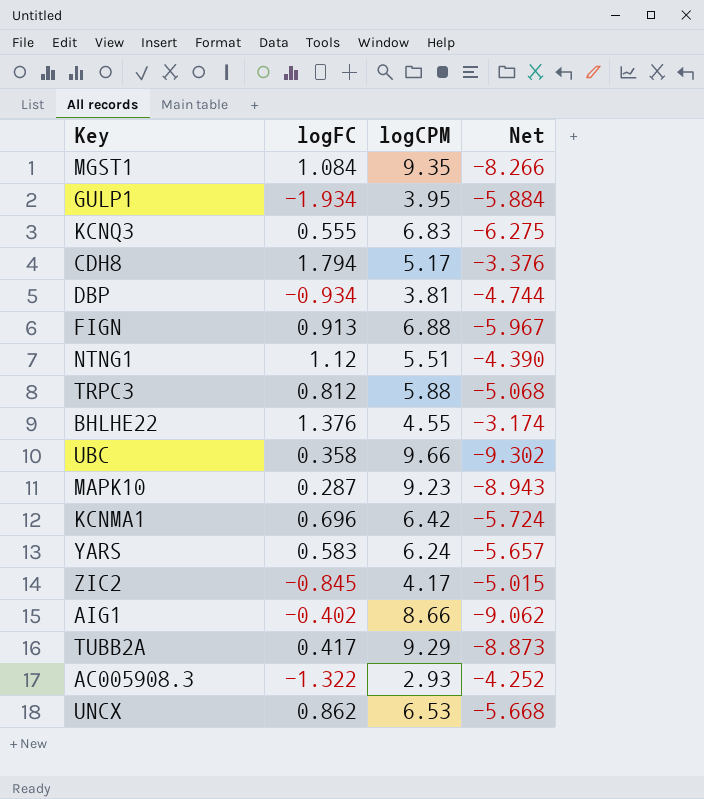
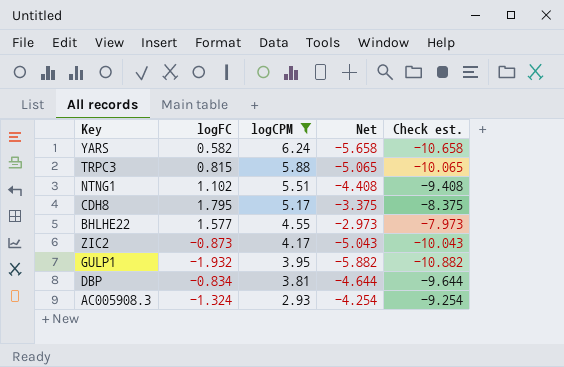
filter: none -> logCPM <= 6.24
row order: none -> logCPM descending
column Check est. | formula: none -> [Net] - 5
YARS | logFC: 0.583 -> 0.582
YARS | Net: -5.657 -> -5.658
TRPC3 | logFC: 0.812 -> 0.815
TRPC3 | Net: -5.068 -> -5.065
NTNG1 | logFC: 1.12 -> 1.102
NTNG1 | Net: -4.390 -> -4.408
CDH8 | logFC: 1.794 -> 1.795
CDH8 | Net: -3.376 -> -3.375
BHLHE22 | logFC: 1.376 -> 1.577
BHLHE22 | Net: -3.174 -> -2.973
ZIC2 | logFC: -0.845 -> -0.873
ZIC2 | Net: -5.015 -> -5.043
GULP1 | logFC: -1.934 -> -1.932
GULP1 | Net: -5.884 -> -5.882
DBP | logFC: -0.934 -> -0.834
DBP | Net: -4.744 -> -4.644
AC005908.3 | logFC: -1.322 -> -1.324
AC005908.3 | Net: -4.252 -> -4.254

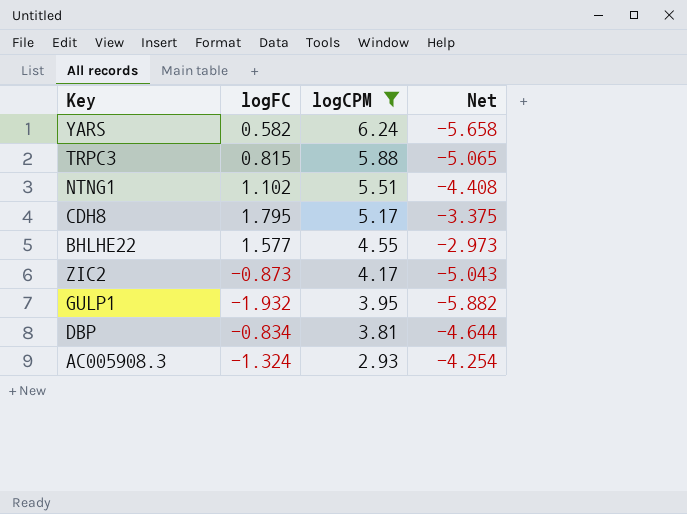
column Check est. | formula: [Net] - 5 -> none

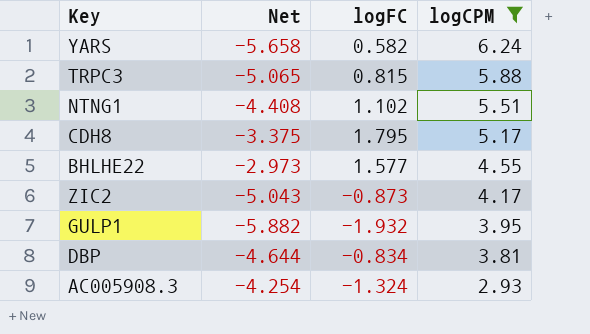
column Net | position: 4 -> 2

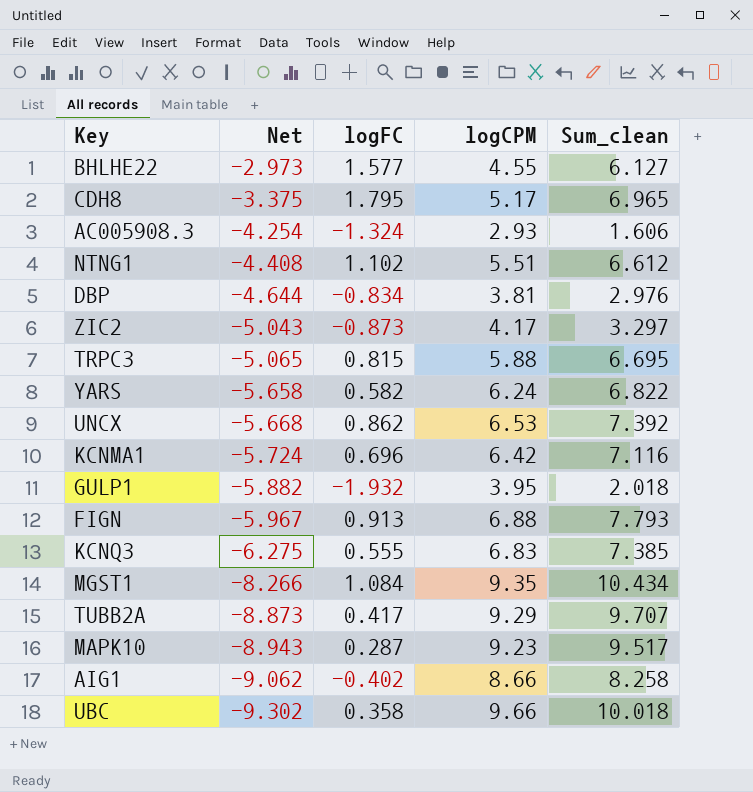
filter: logCPM <= 6.24 -> none
row order: logCPM descending -> Net descending
column Sum_clean | formula: none -> [logFC] + [logCPM]

